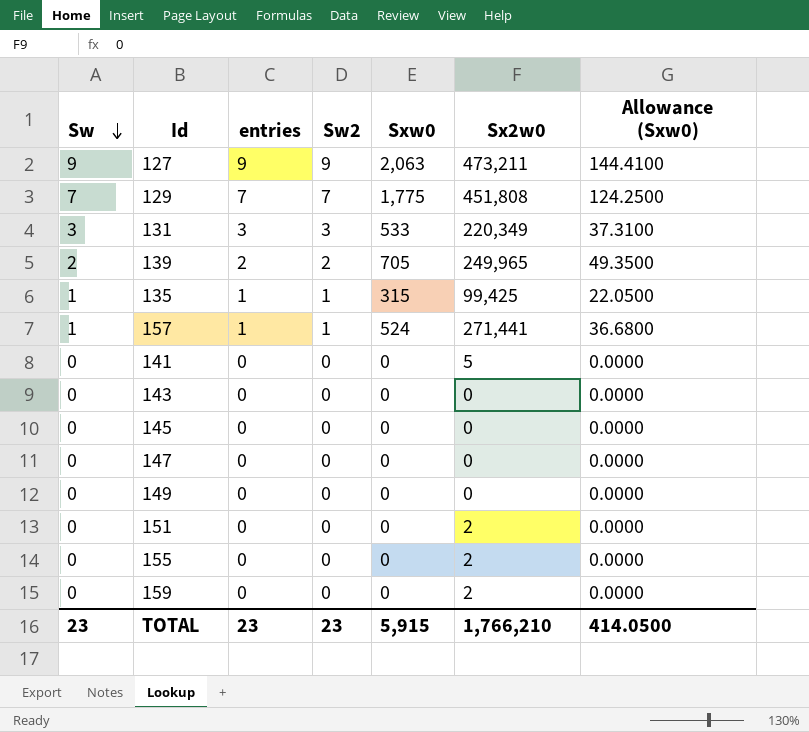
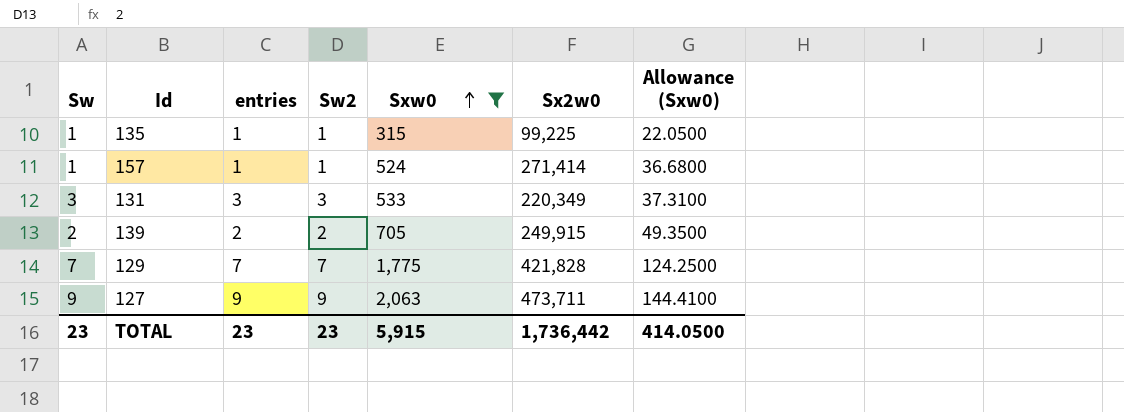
filter: none -> Sxw0 != 0
row order: Sw descending -> Sxw0 ascending
135 | Sx2w0: 99,425 -> 99,225
157 | Sx2w0: 271,441 -> 271,414
139 | Sx2w0: 249,965 -> 249,915
129 | Sx2w0: 451,808 -> 421,828
127 | Sx2w0: 473,211 -> 473,711
TOTAL | Sx2w0: 1,766,210 -> 1,736,442

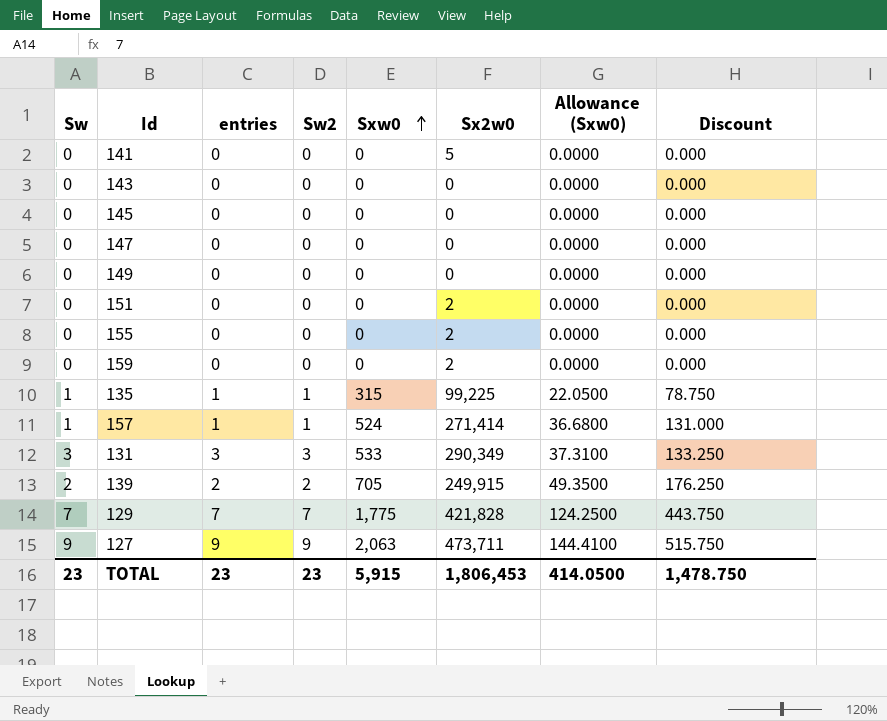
filter: Sxw0 != 0 -> none
column Discount | formula: none -> [Sxw0] * 0.25
131 | Sx2w0: 220,349 -> 290,349
TOTAL | Sx2w0: 1,736,442 -> 1,806,453

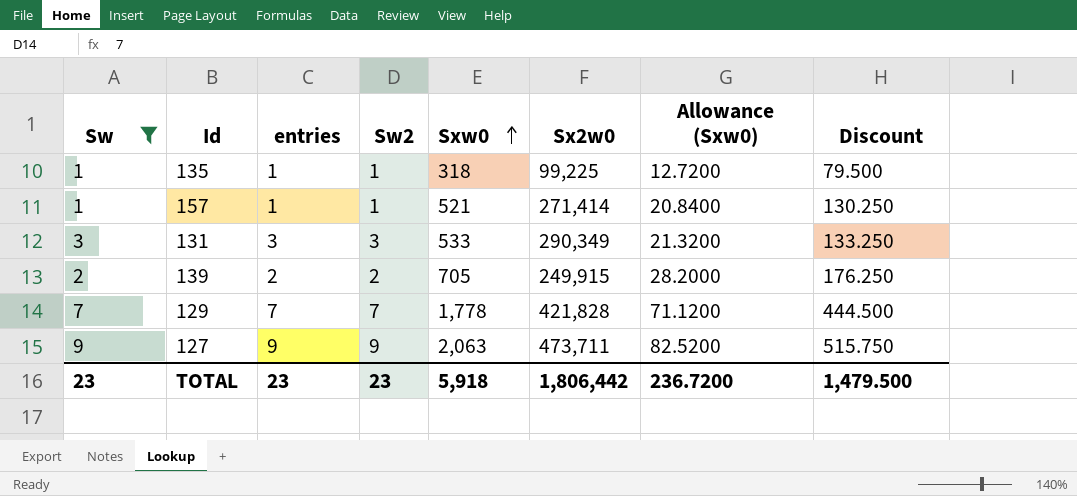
filter: none -> Sw != 0
column Allowance (Sxw0) | formula: [Sxw0] * 0.07 -> [Sxw0] * 0.04
135 | Sxw0: 315 -> 318
135 | Discount: 78.750 -> 79.500
157 | Sxw0: 524 -> 521
157 | Discount: 131.000 -> 130.250
129 | Sxw0: 1,775 -> 1,778
129 | Discount: 443.750 -> 444.500
TOTAL | Sxw0: 5,915 -> 5,918
TOTAL | Sx2w0: 1,806,453 -> 1,806,442
TOTAL | Allowance (Sxw0): 414.0500 -> 236.7200
TOTAL | Discount: 1,478.750 -> 1,479.500

